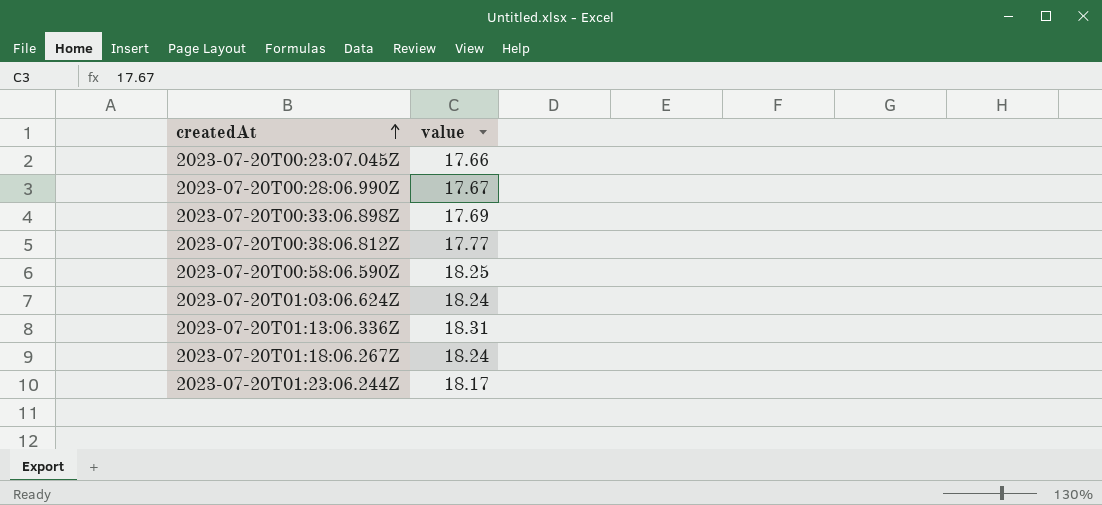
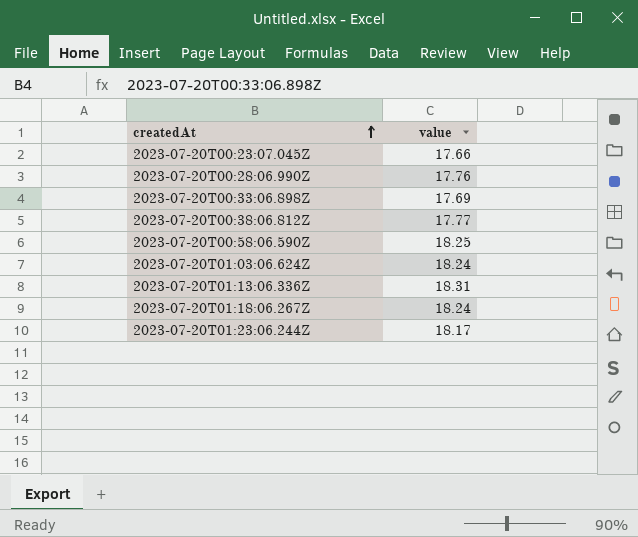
2023-07-20T00:28:06.990Z | value: 17.67 -> 17.76

